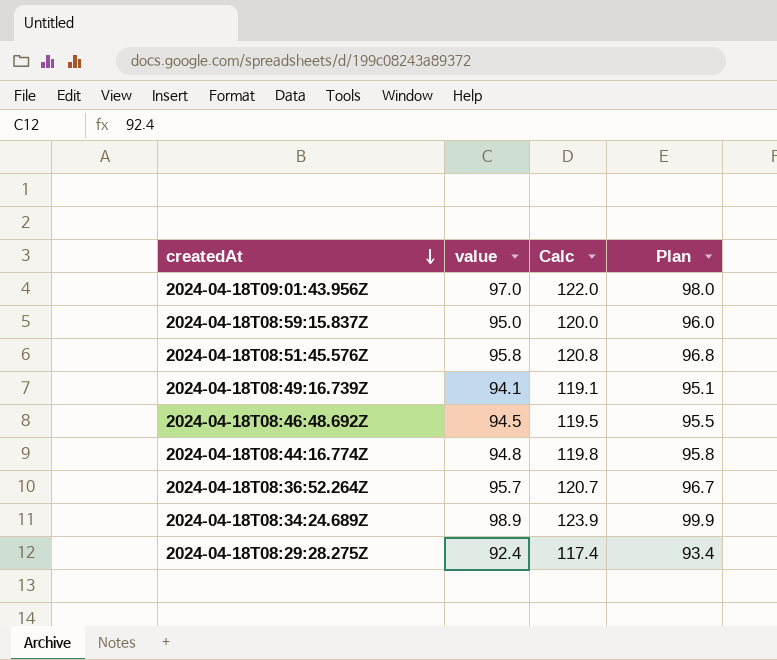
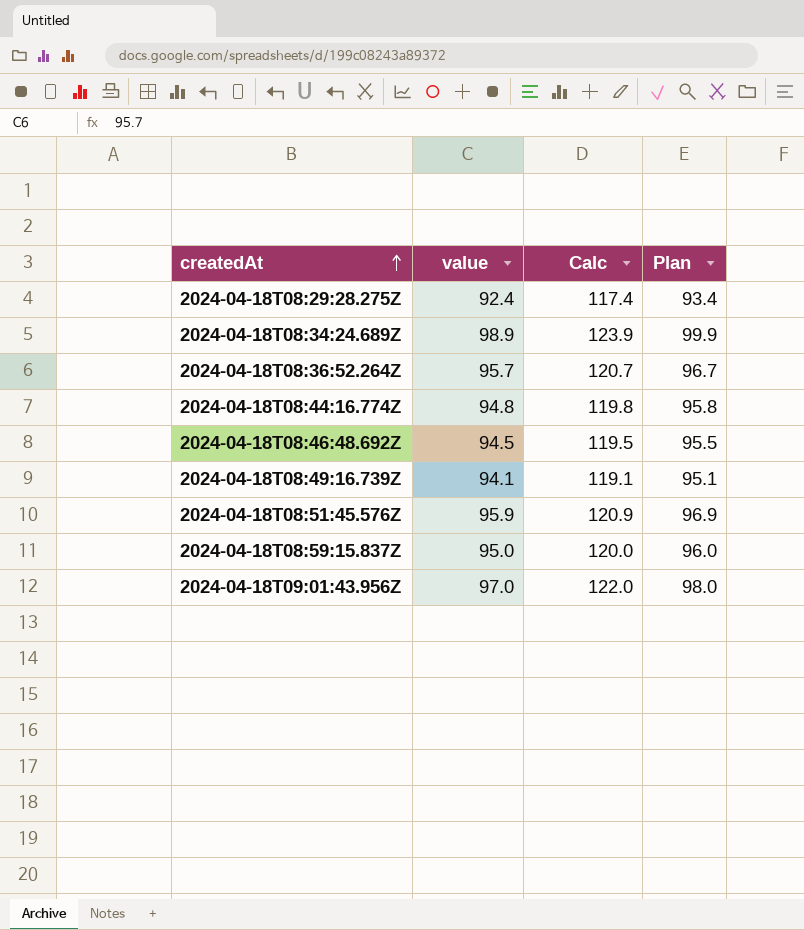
row order: createdAt descending -> createdAt ascending
2024-04-18T08:51:45.576Z | value: 95.8 -> 95.9
2024-04-18T08:51:45.576Z | Calc: 120.8 -> 120.9
2024-04-18T08:51:45.576Z | Plan: 96.8 -> 96.9

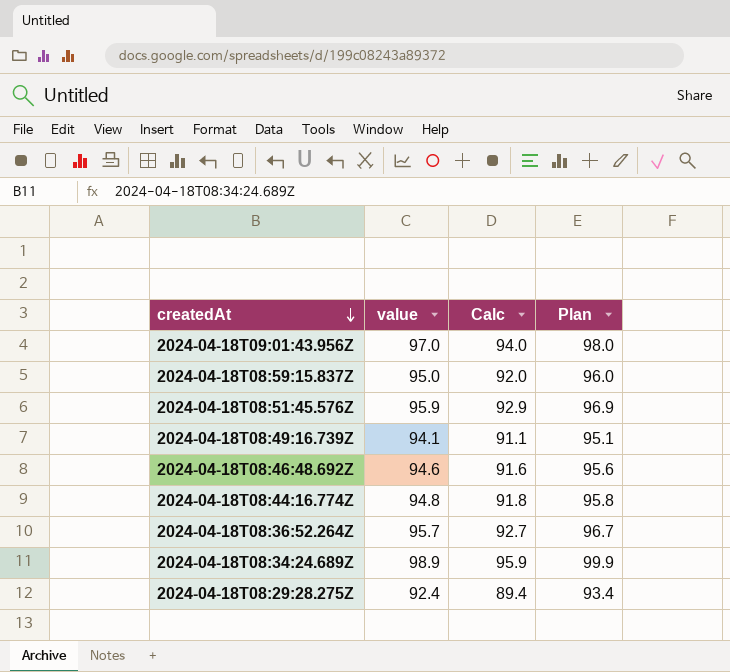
row order: createdAt ascending -> createdAt descending
column Calc | formula: [value] + 25 -> [value] - 3
2024-04-18T08:46:48.692Z | value: 94.5 -> 94.6
2024-04-18T08:46:48.692Z | Plan: 95.5 -> 95.6

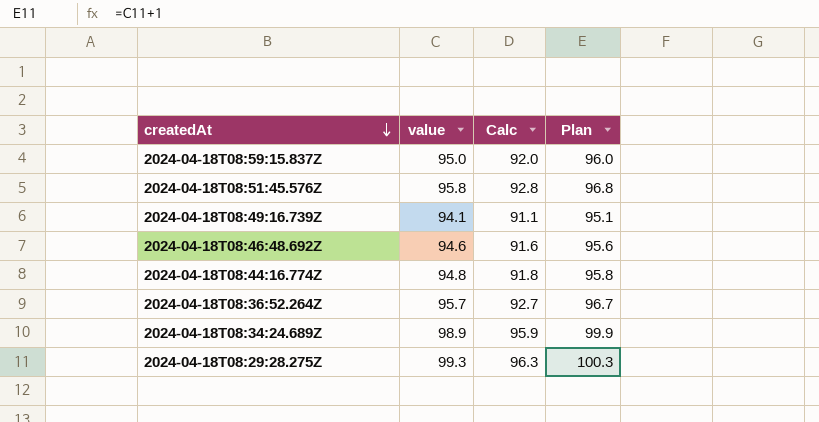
row 2024-04-18T09:01:43.956Z: 97.0 | 94.0 | 98.0 -> none
2024-04-18T08:51:45.576Z | value: 95.9 -> 95.8
2024-04-18T08:51:45.576Z | Calc: 92.9 -> 92.8
2024-04-18T08:51:45.576Z | Plan: 96.9 -> 96.8
2024-04-18T08:29:28.275Z | value: 92.4 -> 99.3
2024-04-18T08:29:28.275Z | Calc: 89.4 -> 96.3
2024-04-18T08:29:28.275Z | Plan: 93.4 -> 100.3

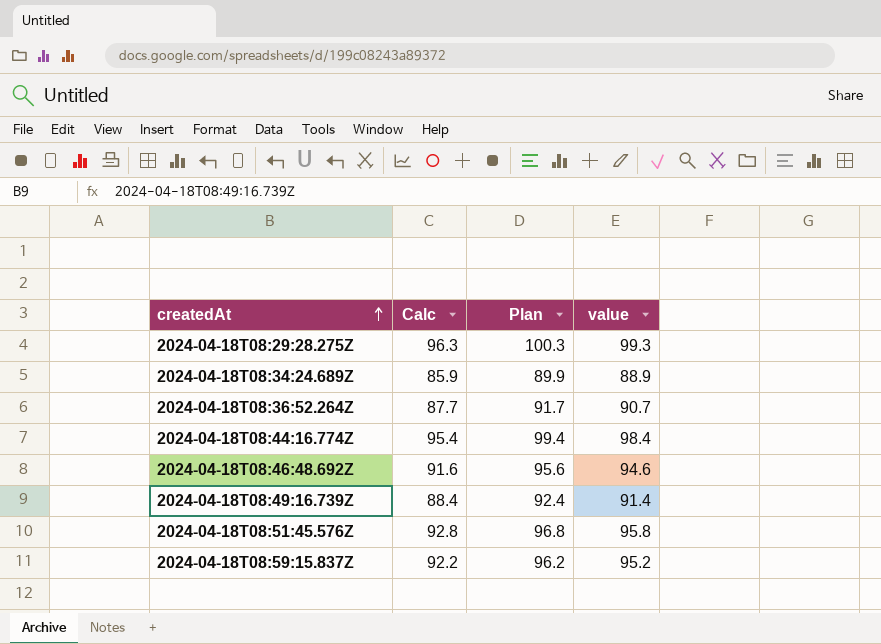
row order: createdAt descending -> createdAt ascending
column value | position: 2 -> 4
2024-04-18T08:34:24.689Z | Calc: 95.9 -> 85.9
2024-04-18T08:34:24.689Z | Plan: 99.9 -> 89.9
2024-04-18T08:34:24.689Z | value: 98.9 -> 88.9
2024-04-18T08:36:52.264Z | Calc: 92.7 -> 87.7
2024-04-18T08:36:52.264Z | Plan: 96.7 -> 91.7
2024-04-18T08:36:52.264Z | value: 95.7 -> 90.7
2024-04-18T08:44:16.774Z | Calc: 91.8 -> 95.4
2024-04-18T08:44:16.774Z | Plan: 95.8 -> 99.4
2024-04-18T08:44:16.774Z | value: 94.8 -> 98.4
2024-04-18T08:49:16.739Z | Calc: 91.1 -> 88.4
2024-04-18T08:49:16.739Z | Plan: 95.1 -> 92.4
2024-04-18T08:49:16.739Z | value: 94.1 -> 91.4
2024-04-18T08:59:15.837Z | Calc: 92.0 -> 92.2
2024-04-18T08:59:15.837Z | Plan: 96.0 -> 96.2
2024-04-18T08:59:15.837Z | value: 95.0 -> 95.2

